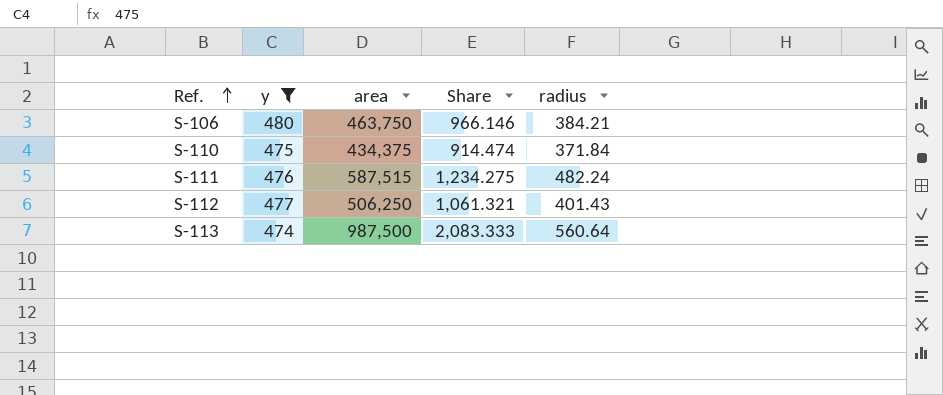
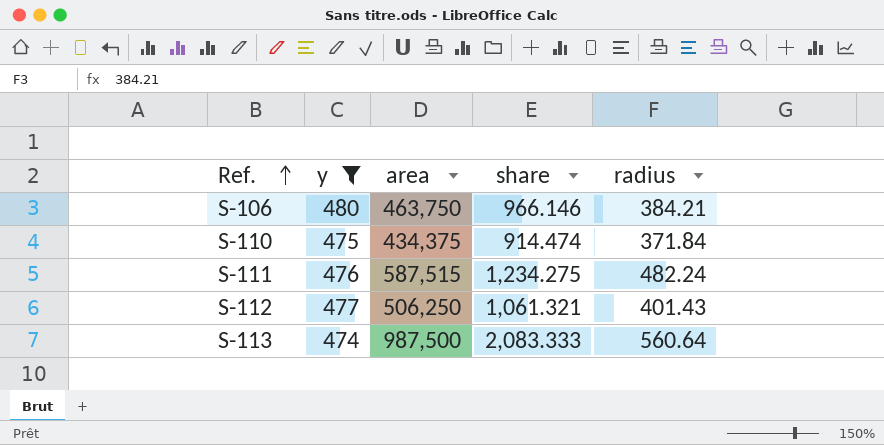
column name: Share -> share

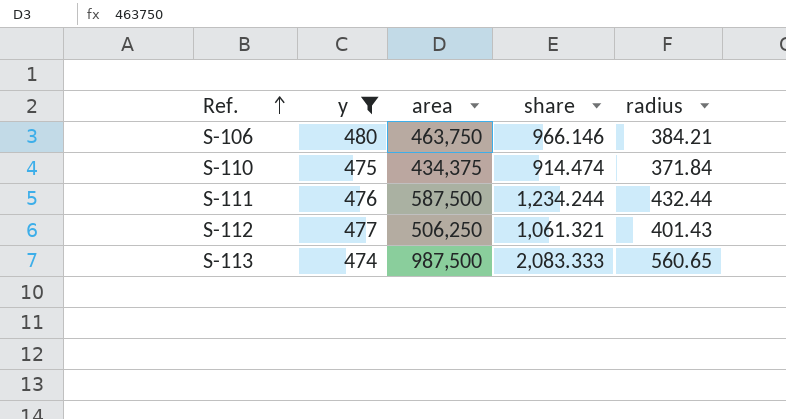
S-111 | area: 587,515 -> 587,500
S-111 | share: 1,234.275 -> 1,234.244
S-111 | radius: 482.24 -> 432.44
S-113 | radius: 560.64 -> 560.65

